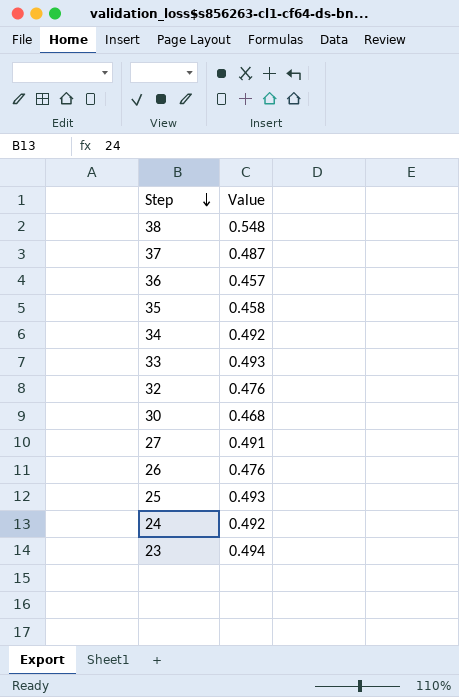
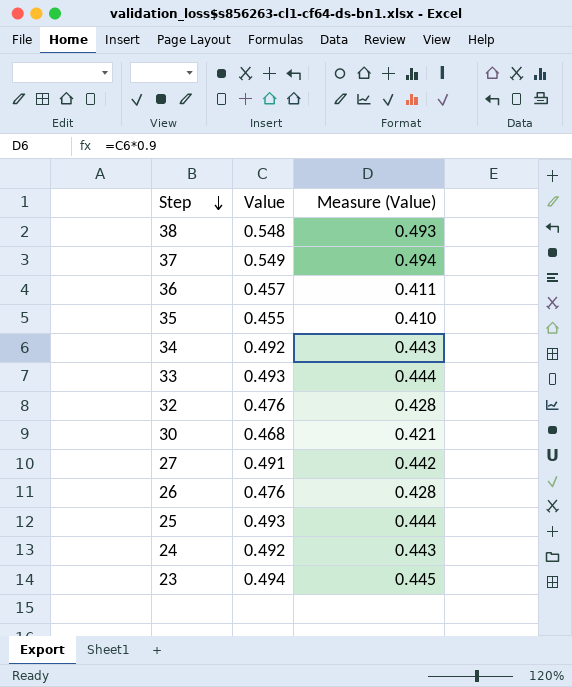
column Measure (Value) | formula: none -> [Value] * 0.9
37 | Value: 0.487 -> 0.549
35 | Value: 0.458 -> 0.455

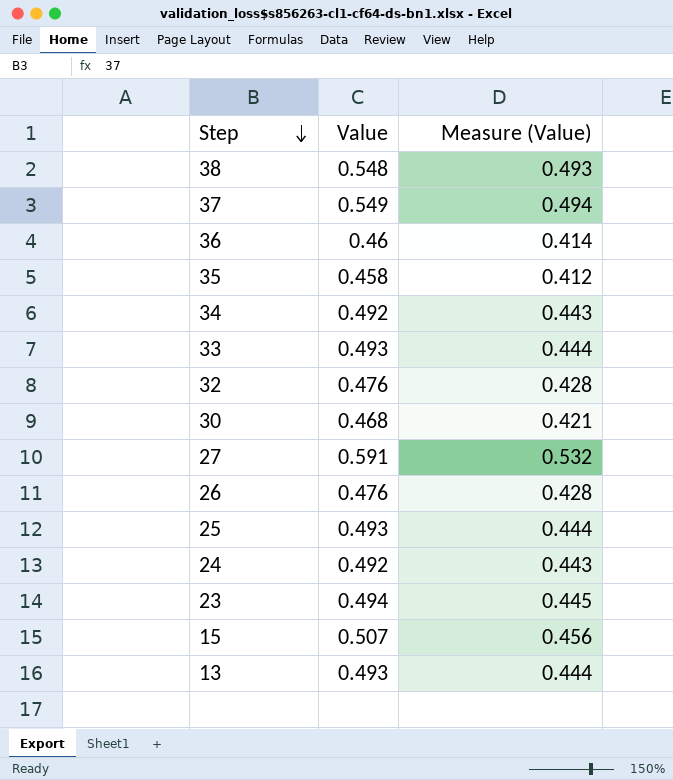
36 | Value: 0.457 -> 0.46
36 | Measure (Value): 0.411 -> 0.414
35 | Value: 0.455 -> 0.458
35 | Measure (Value): 0.410 -> 0.412
27 | Value: 0.491 -> 0.591
27 | Measure (Value): 0.442 -> 0.532
row 15: none -> 0.507 | 0.456
row 13: none -> 0.493 | 0.444

